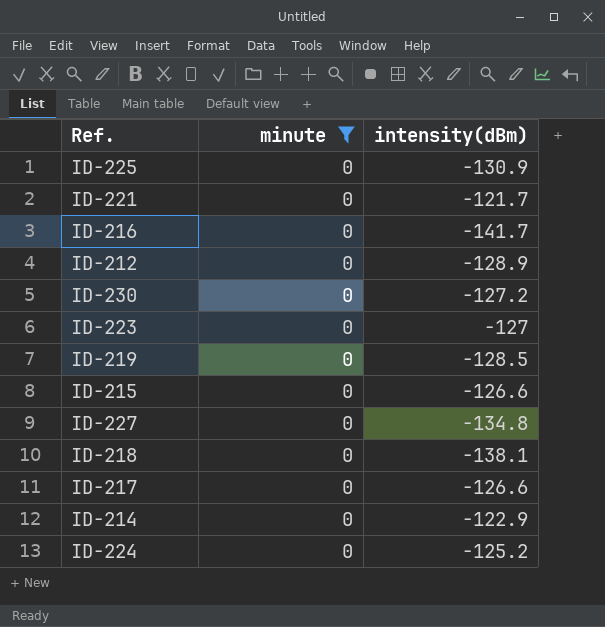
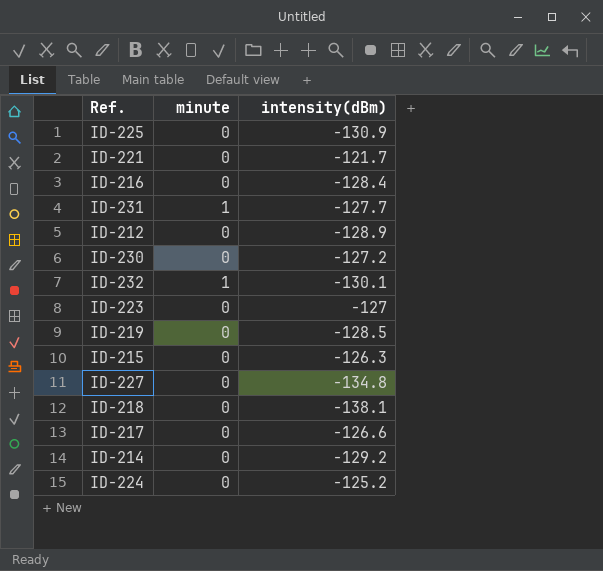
filter: minute = 0 -> none
ID-216 | intensity(dBm): -141.7 -> -128.4
ID-215 | intensity(dBm): -126.6 -> -126.3
ID-214 | intensity(dBm): -122.9 -> -129.2

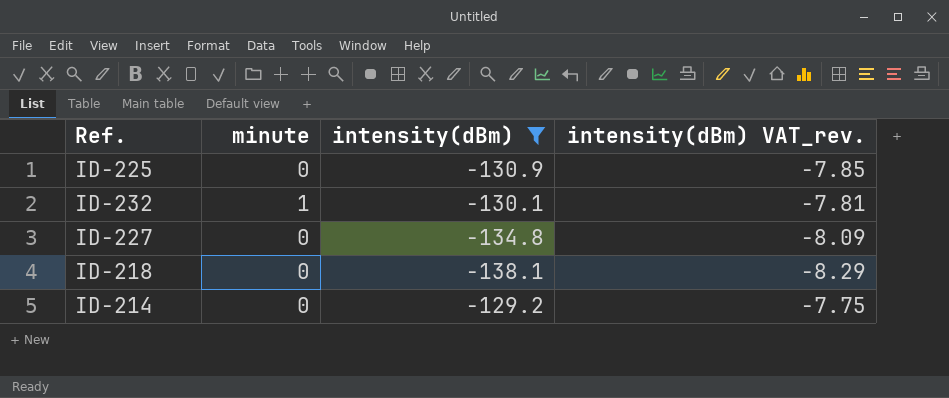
filter: none -> intensity(dBm) <= -129.2
column intensity(dBm) VAT_rev. | formula: none -> [intensity(dBm)] * 0.06

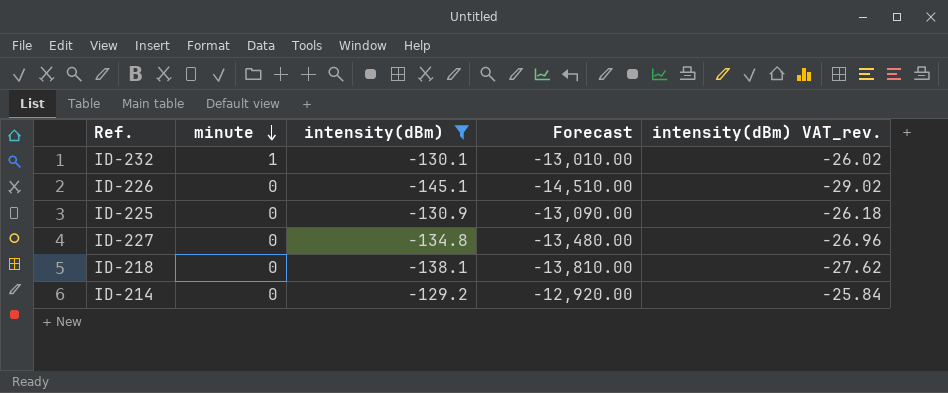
row order: none -> minute descending
column Forecast | formula: none -> [intensity(dBm)] * 100
column intensity(dBm) VAT_rev. | formula: [intensity(dBm)] * 0.06 -> [intensity(dBm)] * 0.2
row ID-226: none -> 0 | -145.1 | -14,510.00 | -29.02

